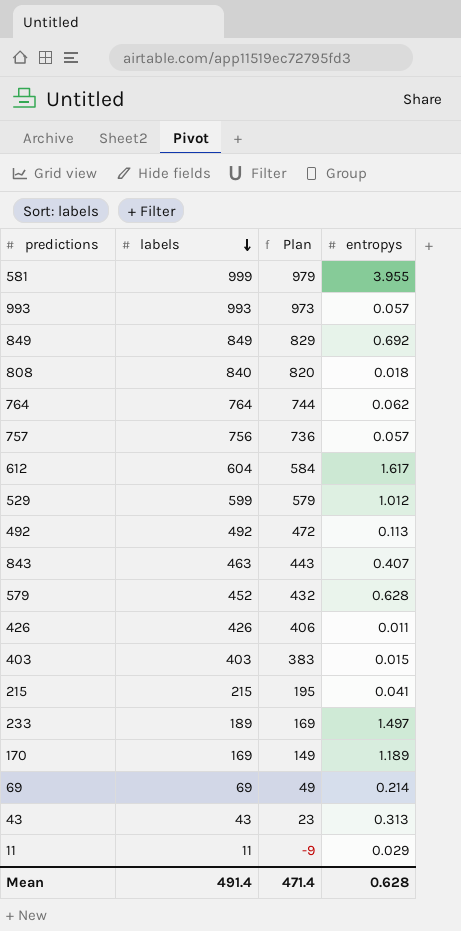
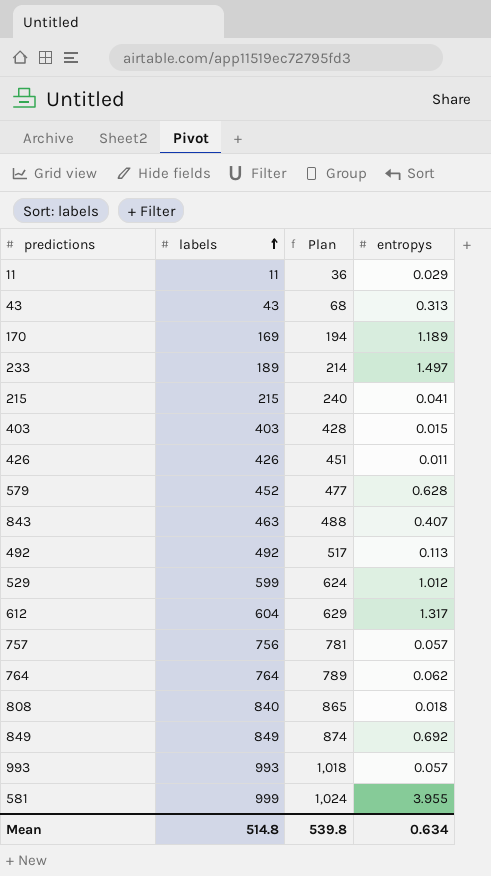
row order: labels descending -> labels ascending
column Plan | formula: [labels] - 20 -> [labels] + 25
row 69: 69 | 49 | 0.214 -> none
612 | entropys: 1.617 -> 1.317
Mean | labels: 491.4 -> 514.8
Mean | Plan: 471.4 -> 539.8
Mean | entropys: 0.628 -> 0.634

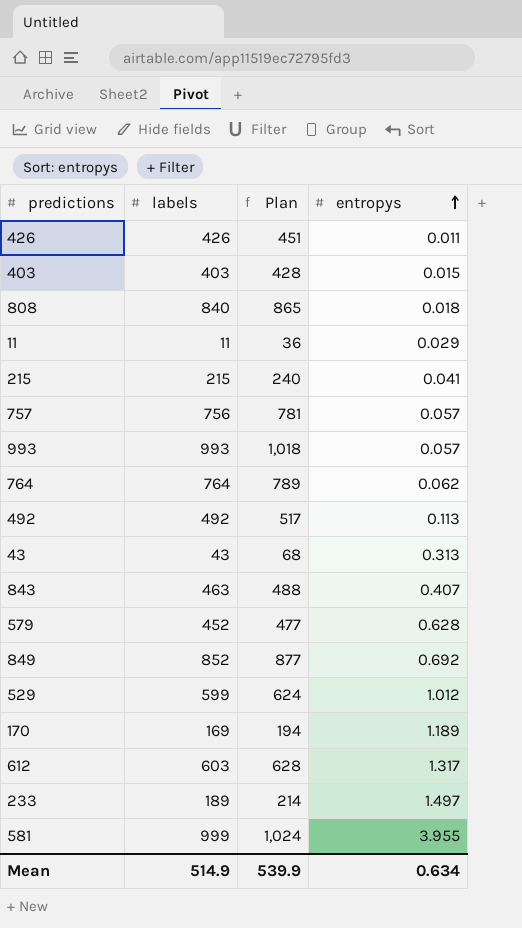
row order: labels ascending -> entropys ascending
849 | labels: 849 -> 852
849 | Plan: 874 -> 877
612 | labels: 604 -> 603
612 | Plan: 629 -> 628
Mean | labels: 514.8 -> 514.9
Mean | Plan: 539.8 -> 539.9

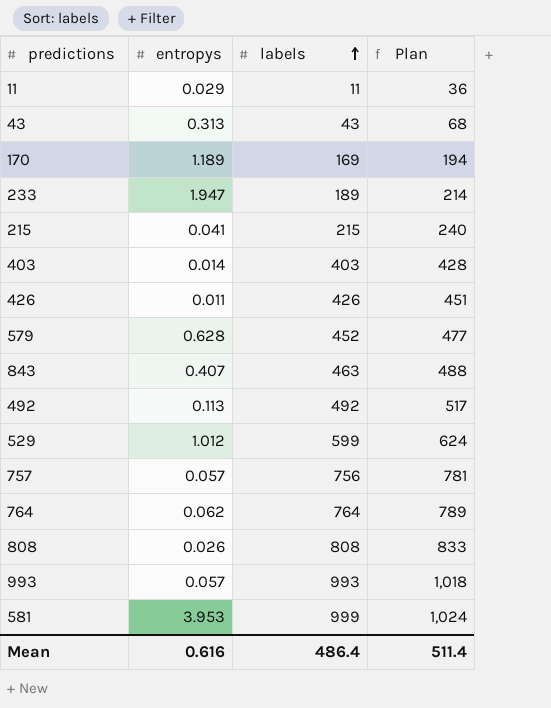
row order: entropys ascending -> labels ascending
column entropys | position: 4 -> 2
row 849: 852 | 877 | 0.692 -> none
row 612: 603 | 628 | 1.317 -> none
233 | entropys: 1.497 -> 1.947
403 | entropys: 0.015 -> 0.014
808 | entropys: 0.018 -> 0.026
808 | labels: 840 -> 808
808 | Plan: 865 -> 833
581 | entropys: 3.955 -> 3.953
Mean | entropys: 0.634 -> 0.616
Mean | labels: 514.9 -> 486.4
Mean | Plan: 539.9 -> 511.4

